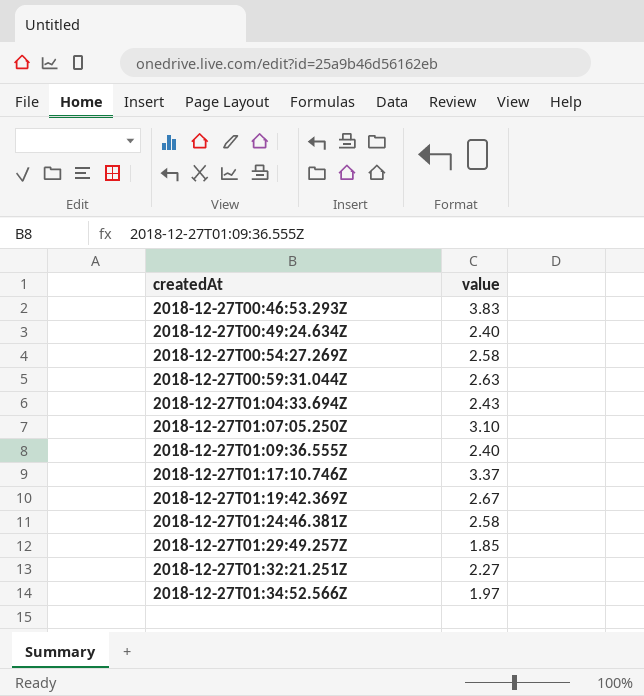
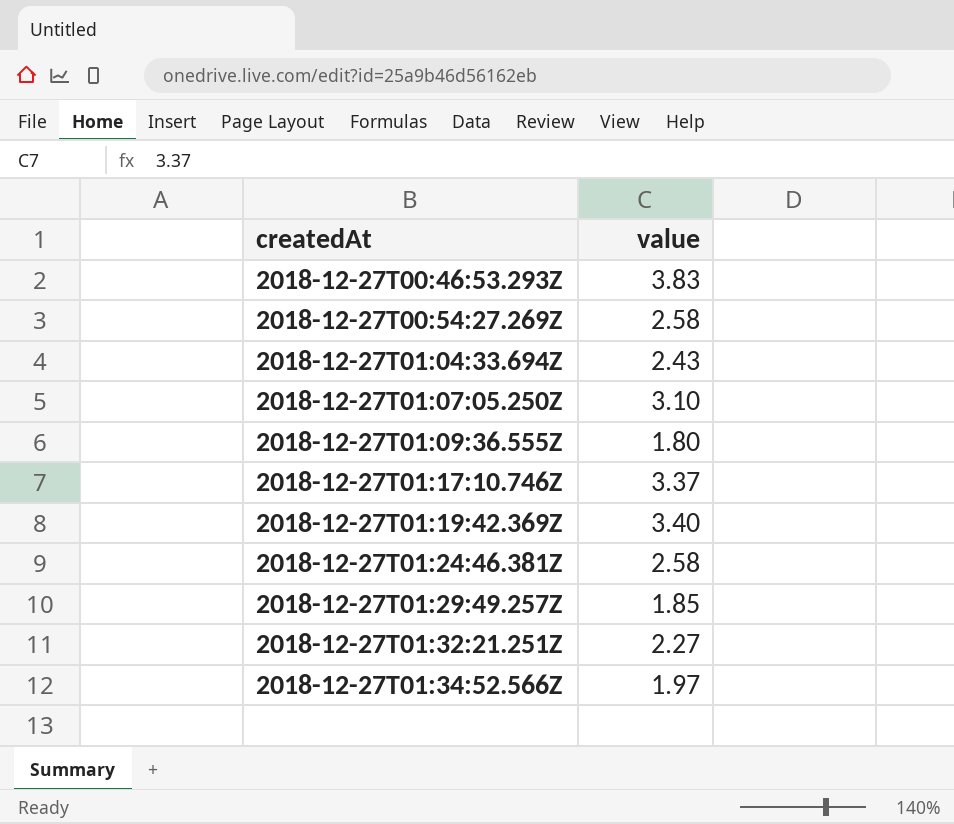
row 2018-12-27T00:49:24.634Z: 2.40 -> none
row 2018-12-27T00:59:31.044Z: 2.63 -> none
2018-12-27T01:09:36.555Z | value: 2.40 -> 1.80
2018-12-27T01:19:42.369Z | value: 2.67 -> 3.40

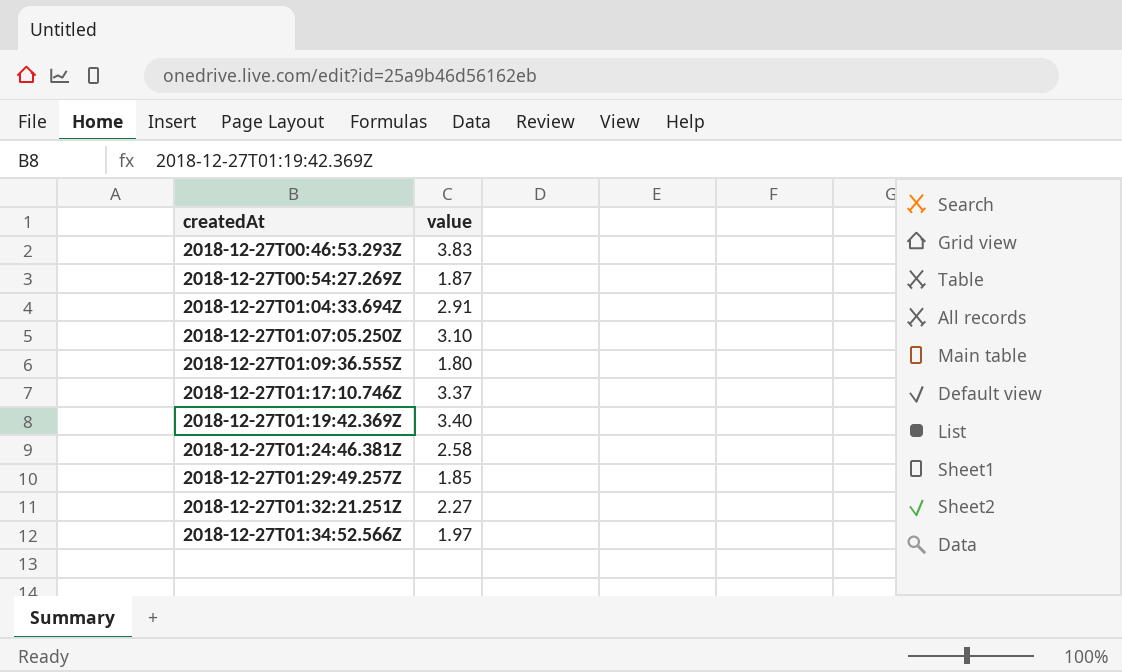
2018-12-27T00:54:27.269Z | value: 2.58 -> 1.87
2018-12-27T01:04:33.694Z | value: 2.43 -> 2.91

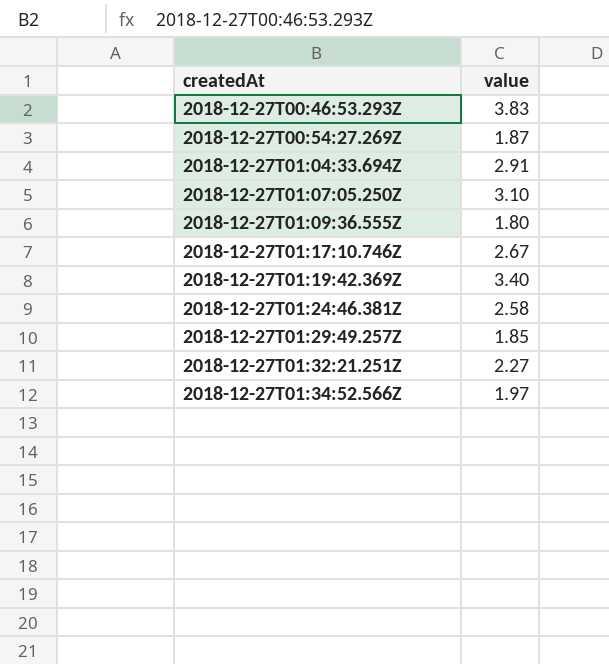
2018-12-27T01:17:10.746Z | value: 3.37 -> 2.67

